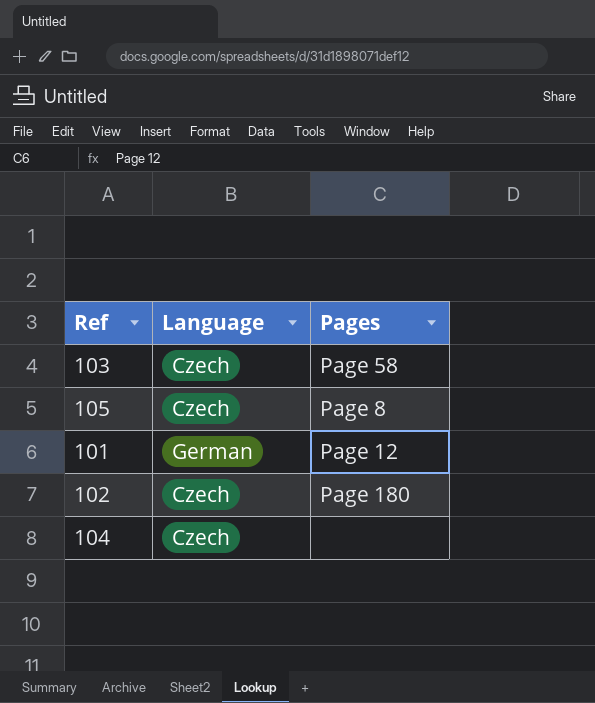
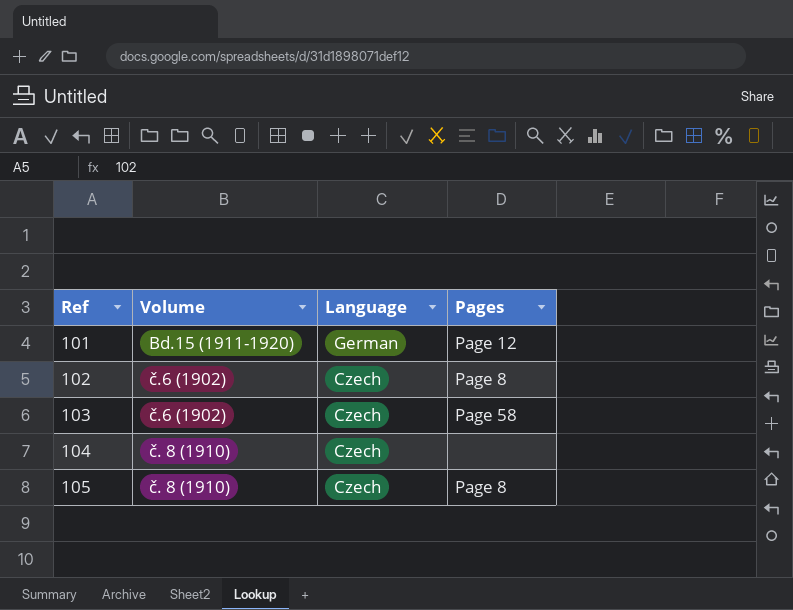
row order: none -> Ref ascending
column Volume | position: none -> 2
102 | Pages: Page 180 -> Page 8

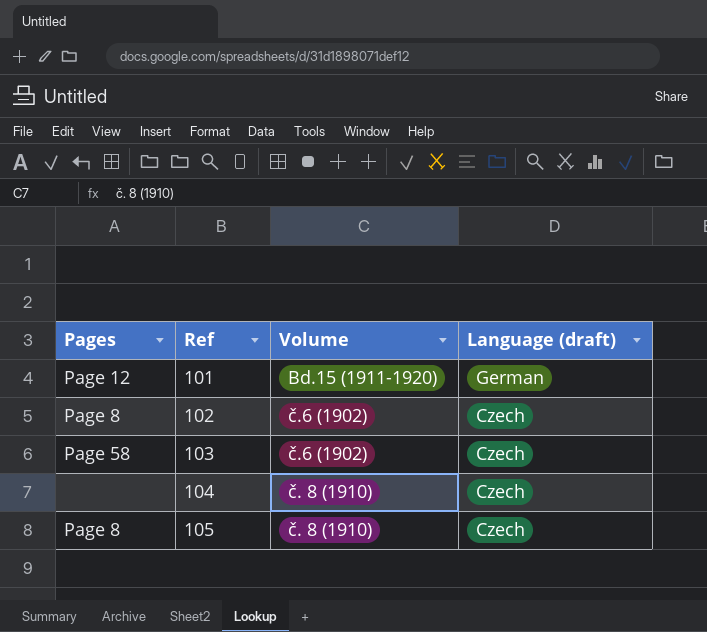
column Pages | position: 4 -> 1
column name: Language -> Language (draft)

